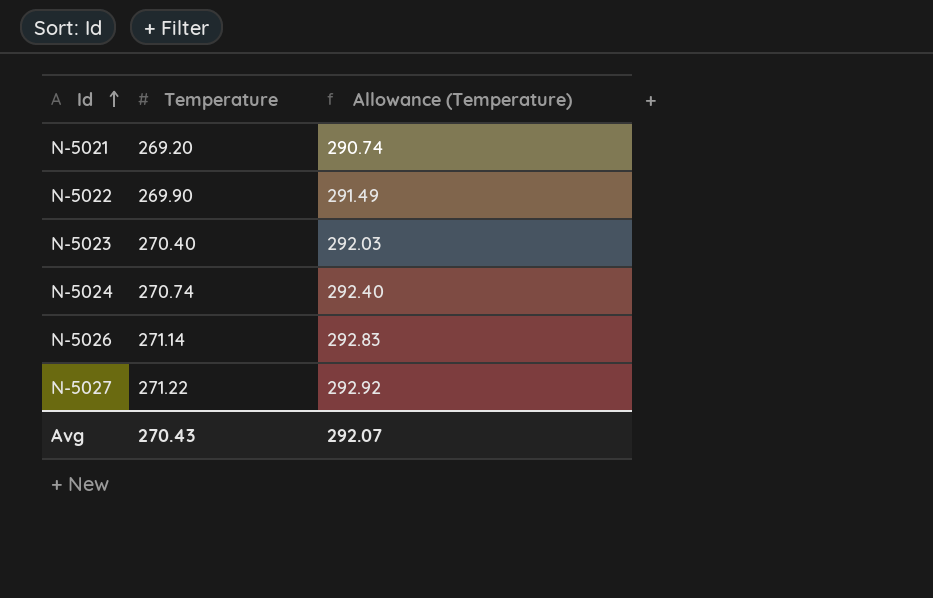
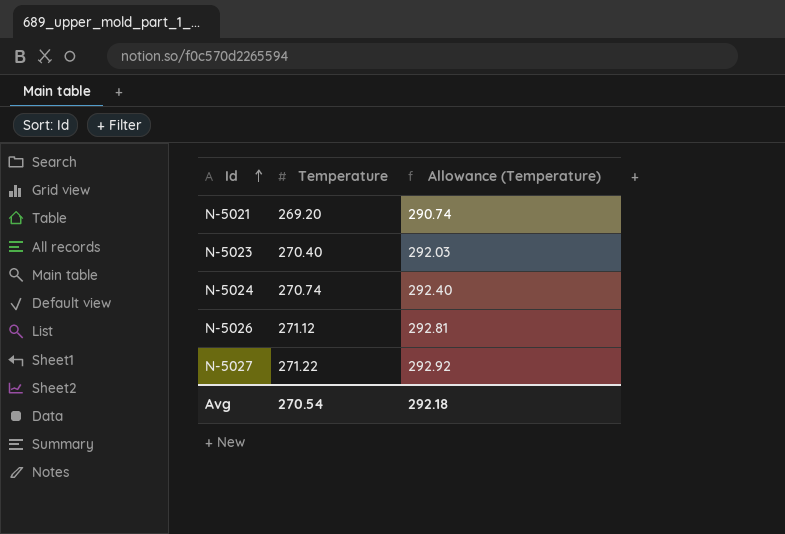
row N-5022: 269.90 | 291.49 -> none
N-5026 | Temperature: 271.14 -> 271.12
N-5026 | Allowance (Temperature): 292.83 -> 292.81
Avg | Temperature: 270.43 -> 270.54
Avg | Allowance (Temperature): 292.07 -> 292.18

